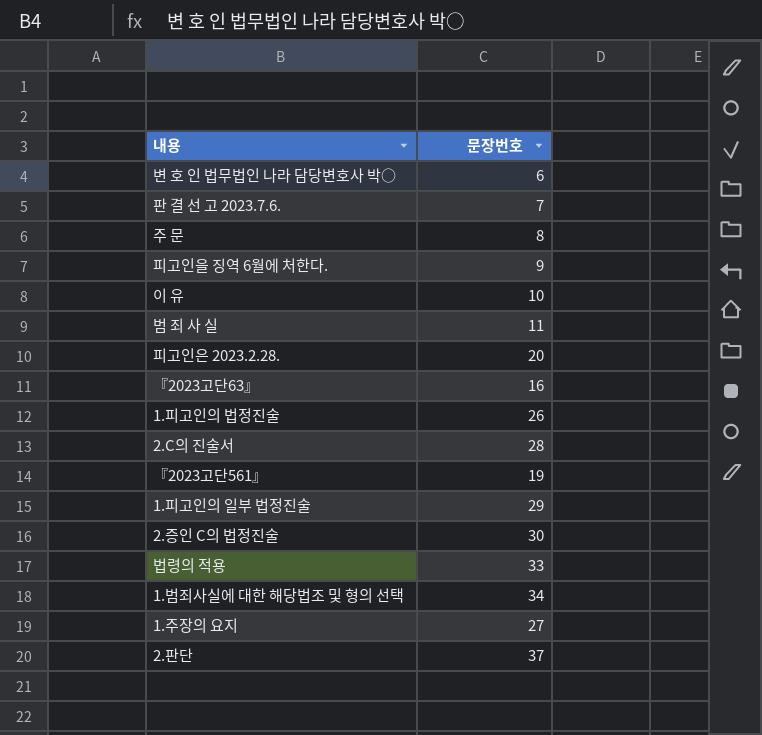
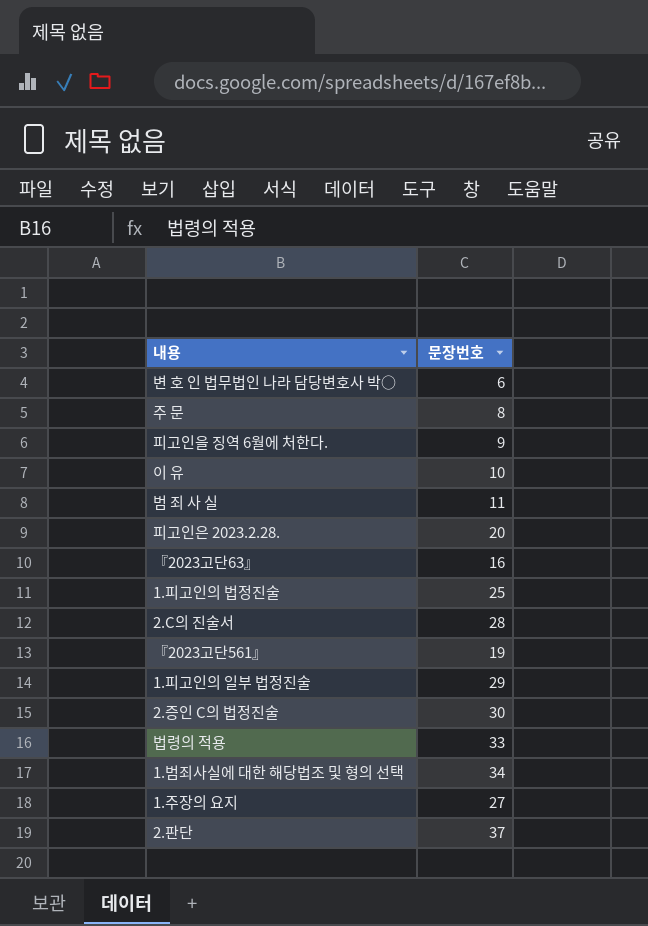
row 판 결 선 고 2023.7.6.: 7 -> none
1.피고인의 법정진술 | 문장번호: 26 -> 25

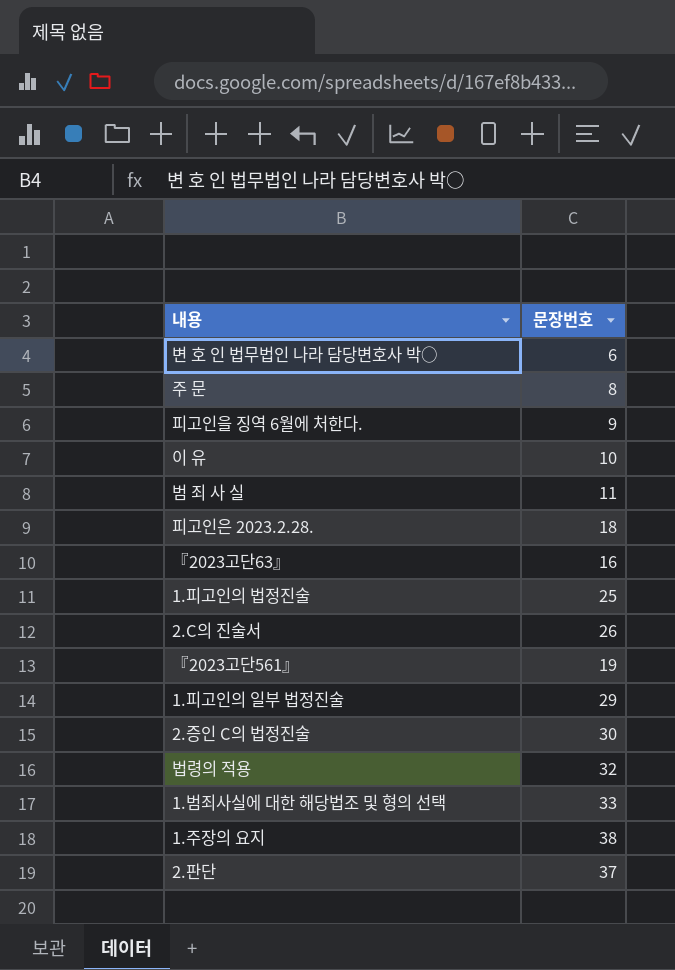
피고인은 2023.2.28. | 문장번호: 20 -> 18
2.C의 진술서 | 문장번호: 28 -> 26
법령의 적용 | 문장번호: 33 -> 32
1.범죄사실에 대한 해당법조 및 형의 선택 | 문장번호: 34 -> 33
1.주장의 요지 | 문장번호: 27 -> 38

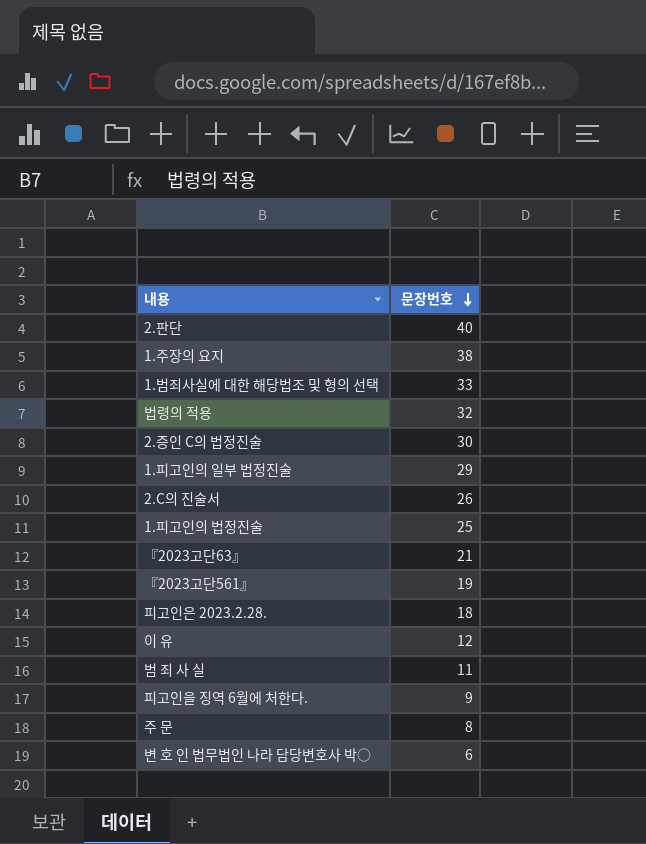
row order: none -> 문장번호 descending
2.판단 | 문장번호: 37 -> 40
『2023고단63』 | 문장번호: 16 -> 21
이 유 | 문장번호: 10 -> 12

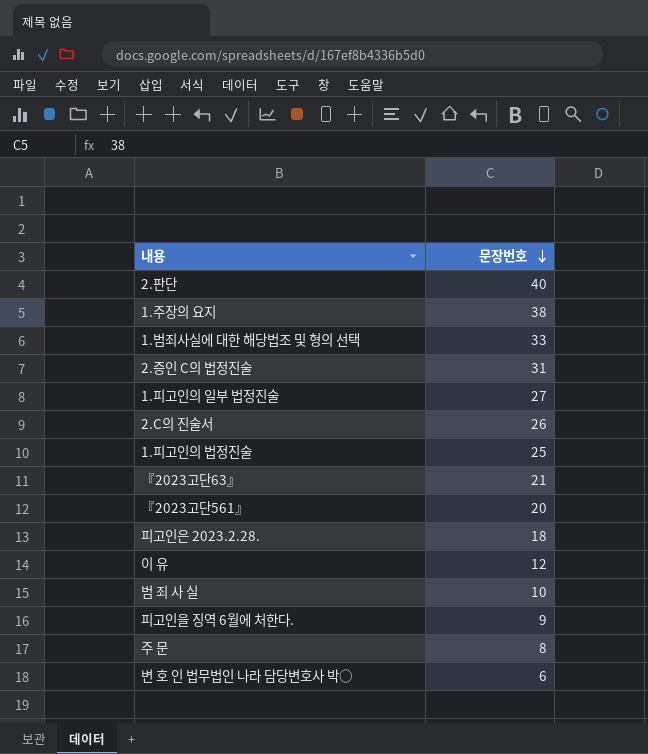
row 법령의 적용: 32 -> none
2.증인 C의 법정진술 | 문장번호: 30 -> 31
1.피고인의 일부 법정진술 | 문장번호: 29 -> 27
『2023고단561』 | 문장번호: 19 -> 20
범 죄 사 실 | 문장번호: 11 -> 10

